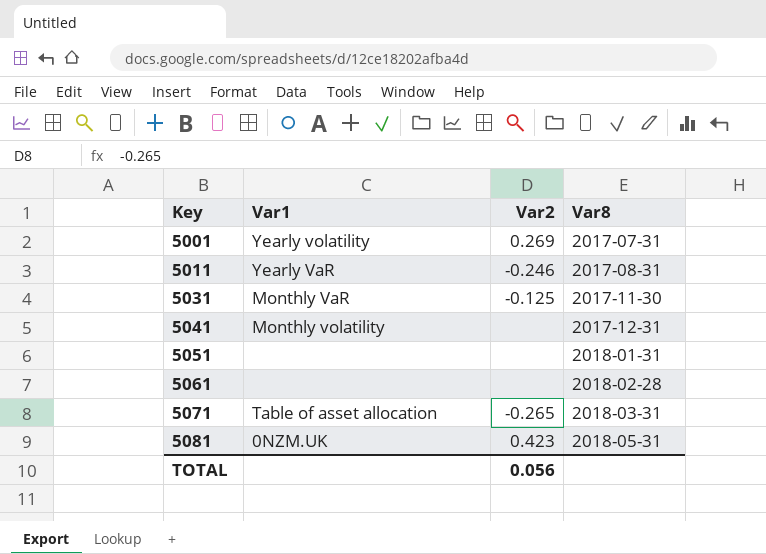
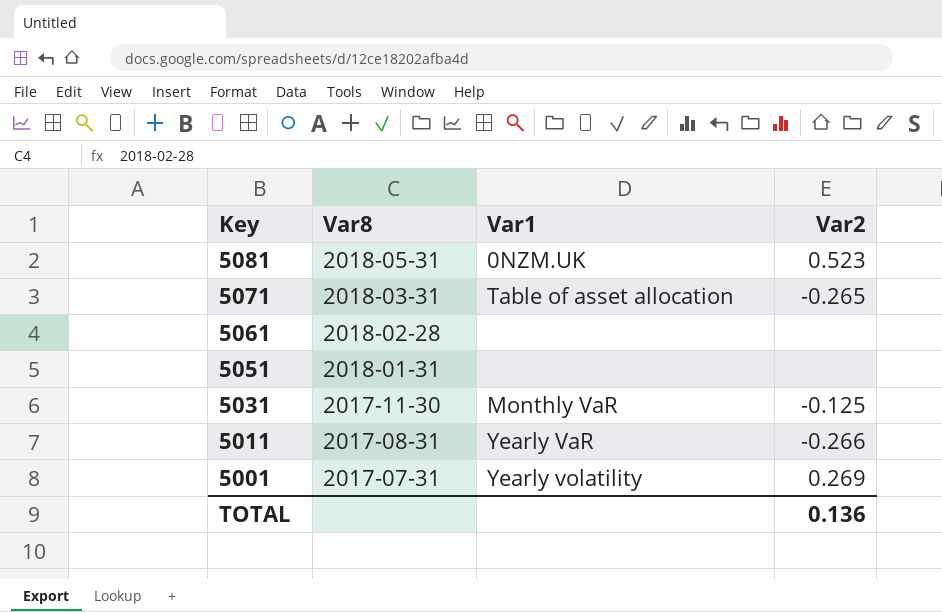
row order: Key ascending -> Key descending
column Var8 | position: 4 -> 2
row 5041: Monthly volatility | none | 2017-12-31 -> none
5081 | Var2: 0.423 -> 0.523
5011 | Var2: -0.246 -> -0.266
TOTAL | Var2: 0.056 -> 0.136

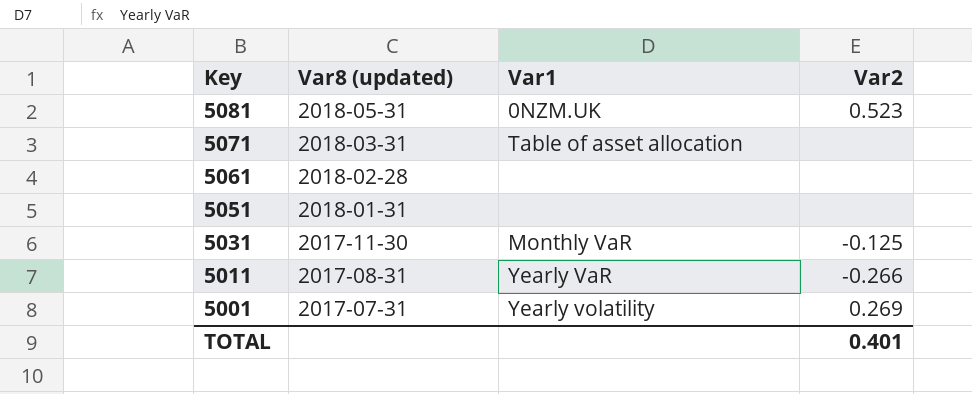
column name: Var8 -> Var8 (updated)
5071 | Var2: -0.265 -> none
TOTAL | Var2: 0.136 -> 0.401

